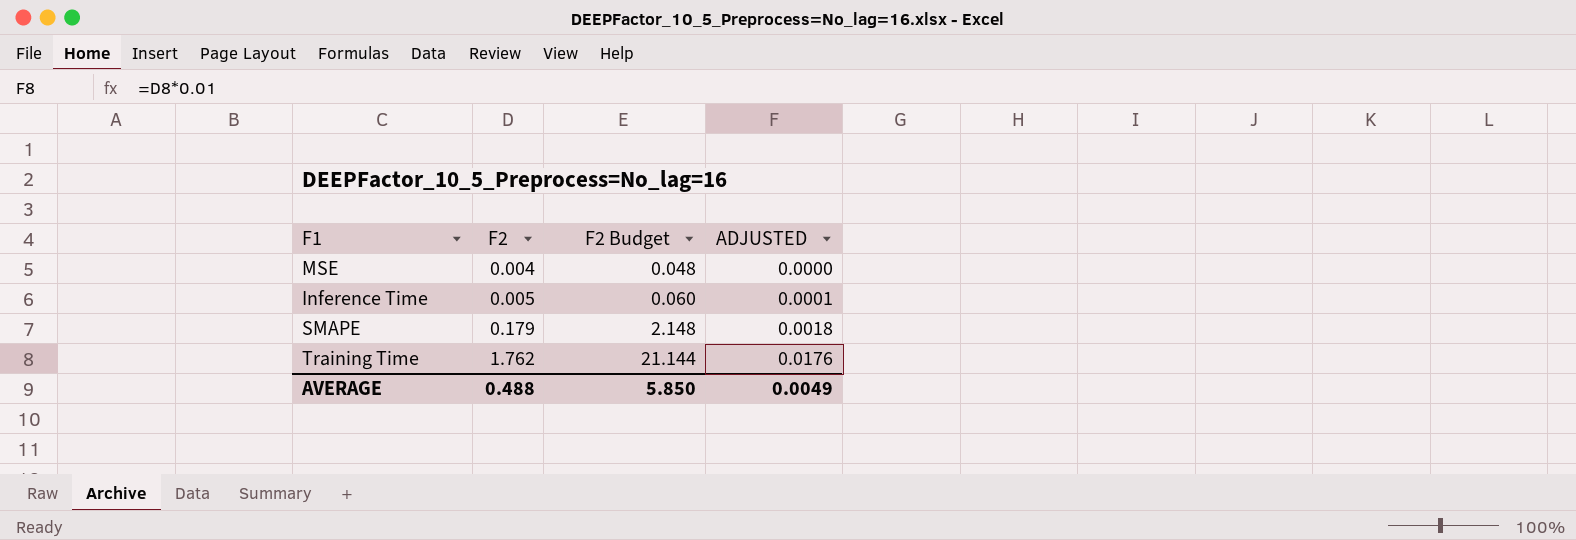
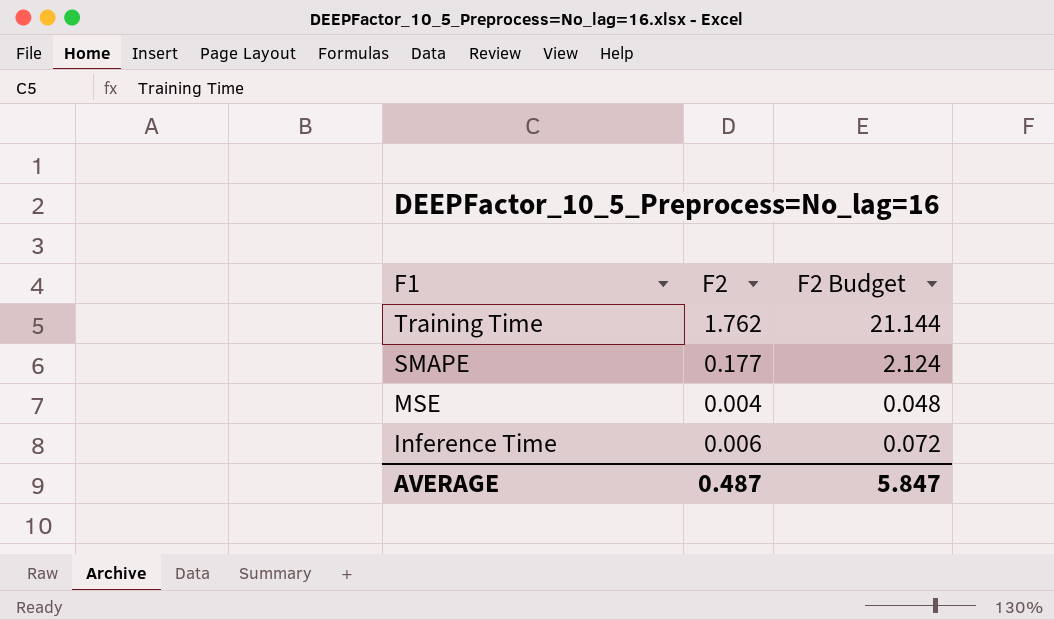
row order: F2 ascending -> F1 descending
column ADJUSTED | formula: [F2] * 0.01 -> none
SMAPE | F2: 0.179 -> 0.177
SMAPE | F2 Budget: 2.148 -> 2.124
Inference Time | F2: 0.005 -> 0.006
Inference Time | F2 Budget: 0.060 -> 0.072
AVERAGE | F2: 0.488 -> 0.487
AVERAGE | F2 Budget: 5.850 -> 5.847

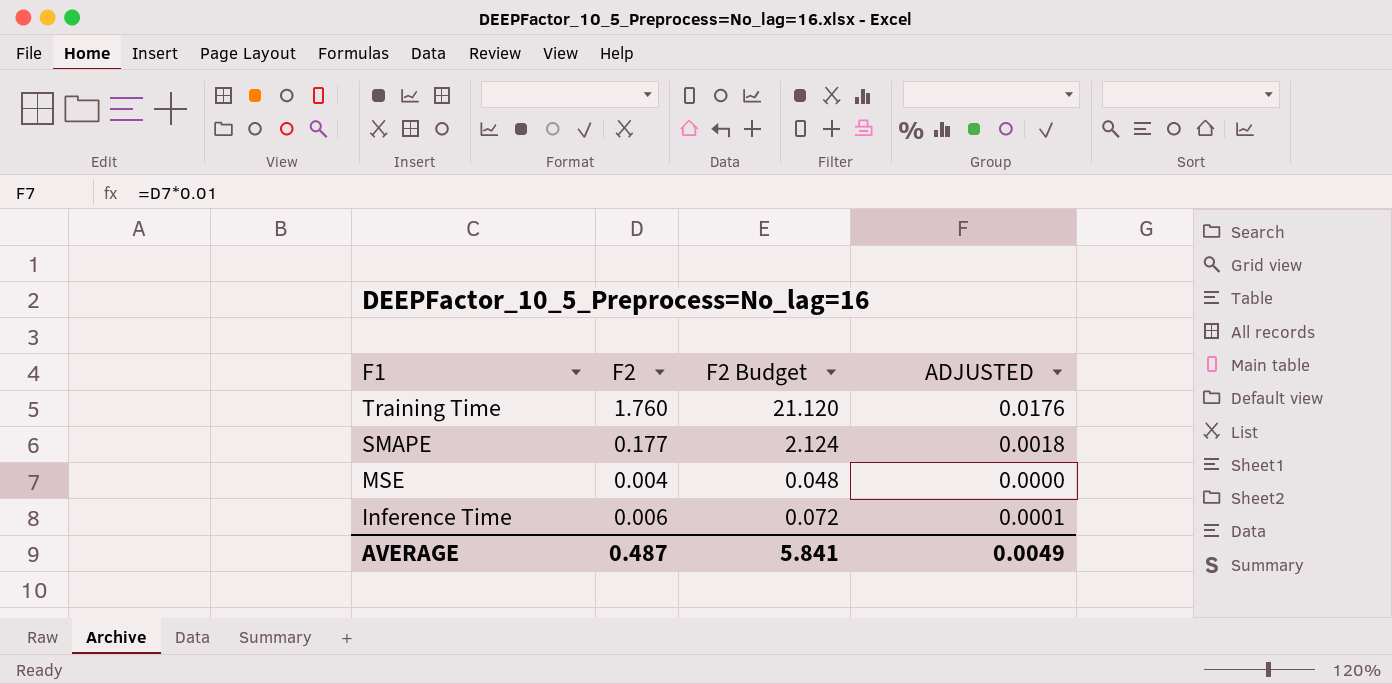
column ADJUSTED | formula: none -> [F2] * 0.01
Training Time | F2: 1.762 -> 1.760
Training Time | F2 Budget: 21.144 -> 21.120
AVERAGE | F2 Budget: 5.847 -> 5.841

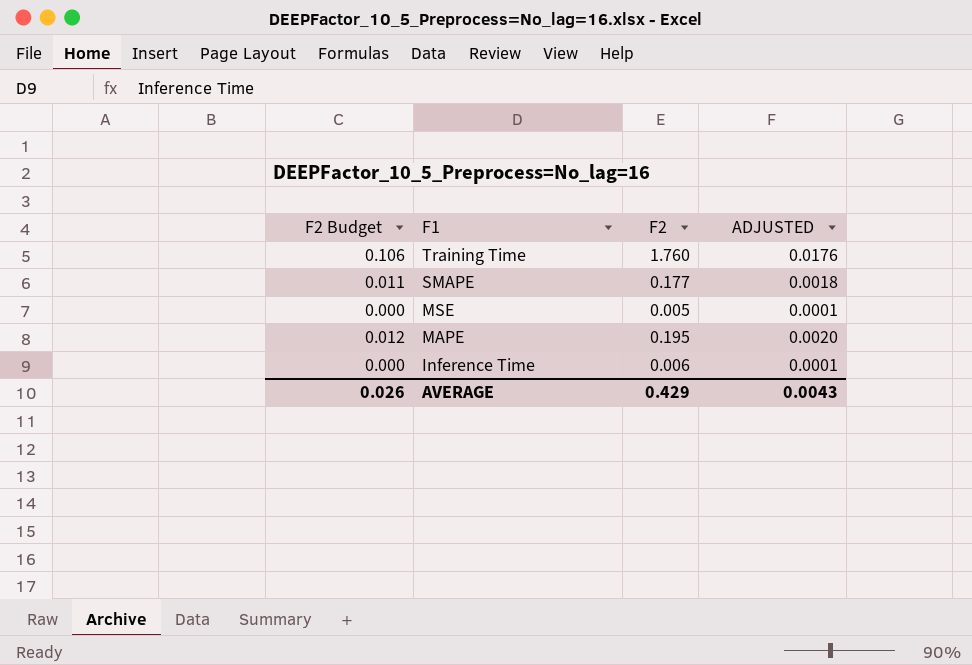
column F2 Budget | formula: [F2] * 12 -> [F2] * 0.06
column F2 Budget | position: 3 -> 1
MSE | F2: 0.004 -> 0.005
MSE | ADJUSTED: 0.0000 -> 0.0001
row MAPE: none -> 0.012 | 0.195 | 0.0020
AVERAGE | F2 Budget: 5.841 -> 0.026
AVERAGE | F2: 0.487 -> 0.429
AVERAGE | ADJUSTED: 0.0049 -> 0.0043

